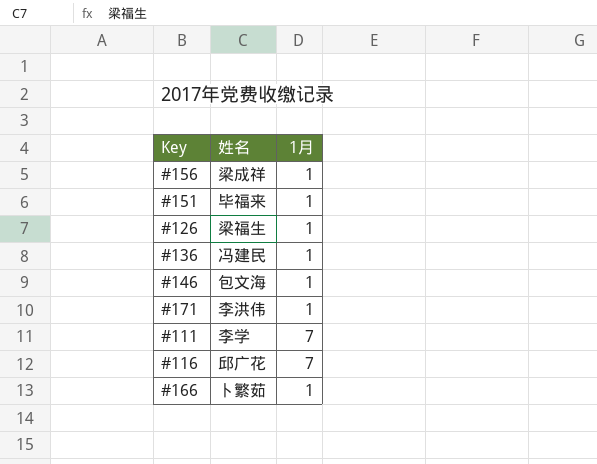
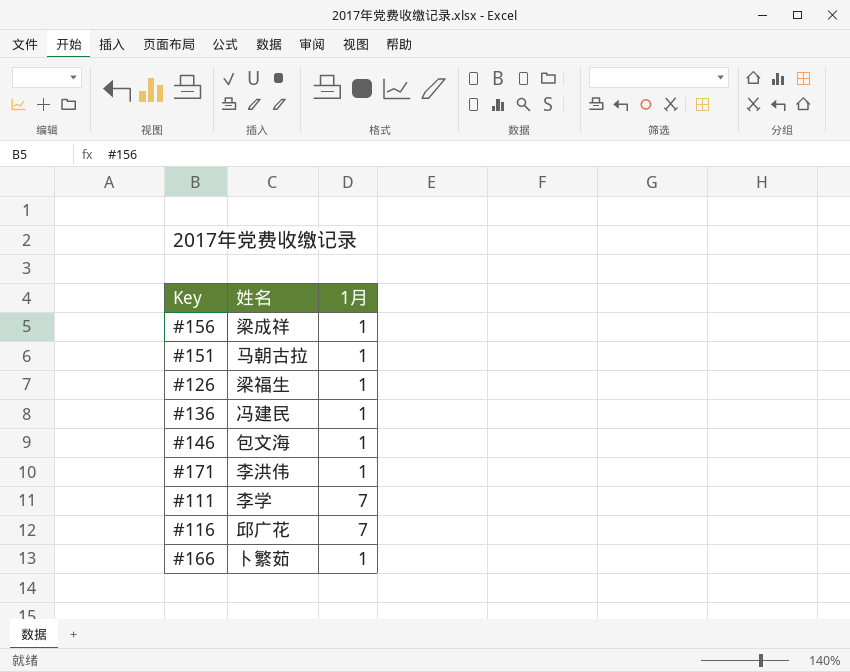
#151 | 姓名: 毕福来 -> 马朝古拉

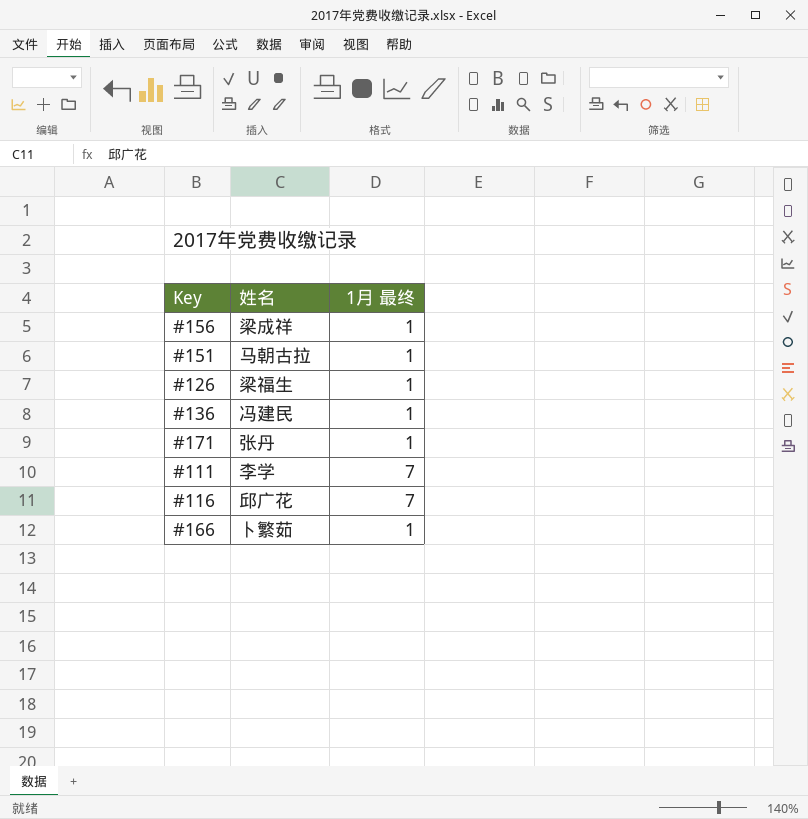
column name: 1月 -> 1月 最终
row #146: 包文海 | 1 -> none
#171 | 姓名: 李洪伟 -> 张丹

